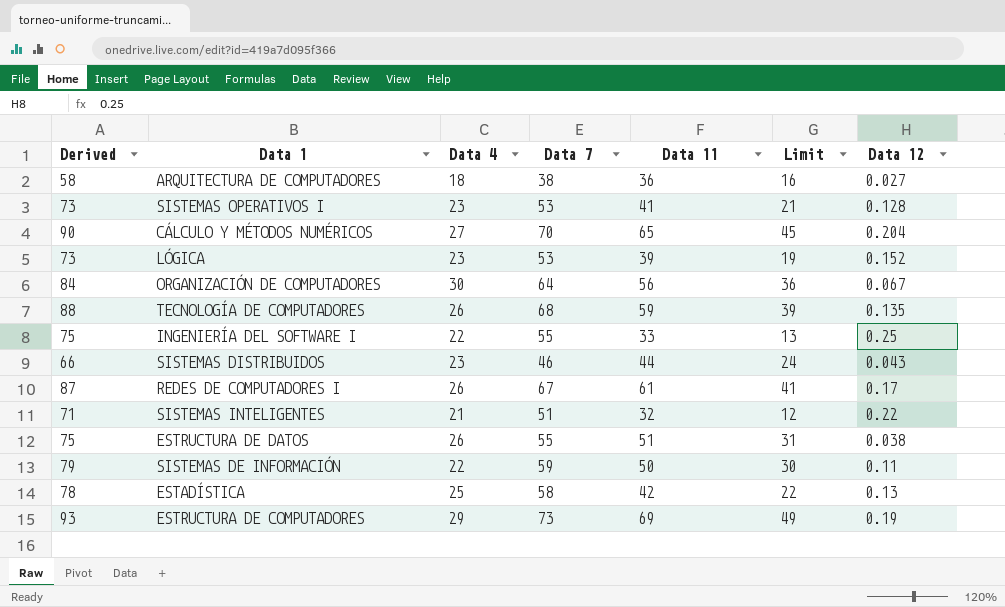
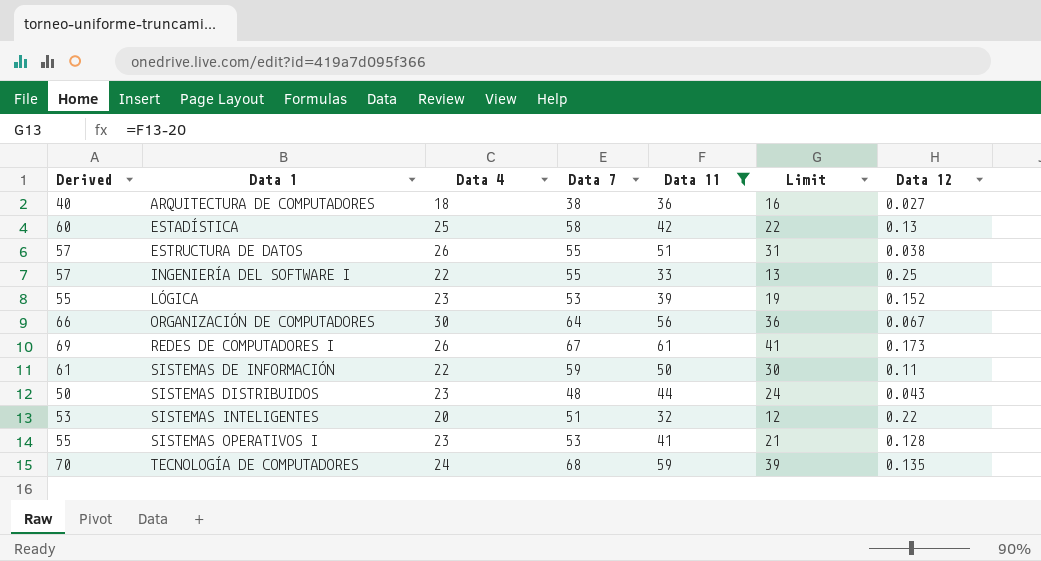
filter: none -> Data 11 <= 61
row order: none -> Data 1 ascending
column Derived | formula: [Data 7] + 20 -> [Data 7] + 2
REDES DE COMPUTADORES I | Data 12: 0.17 -> 0.173
SISTEMAS DISTRIBUIDOS | Data 7: 46 -> 48
SISTEMAS INTELIGENTES | Data 4: 21 -> 20
TECNOLOGÍA DE COMPUTADORES | Data 4: 26 -> 24

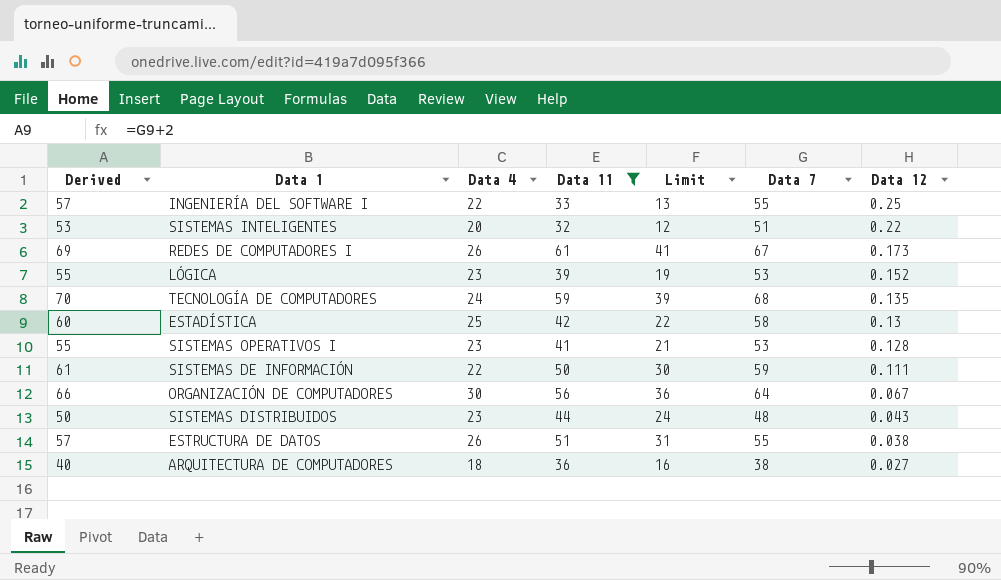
row order: Data 1 ascending -> Data 12 descending
column Data 7 | position: 4 -> 6
SISTEMAS DE INFORMACIÓN | Data 12: 0.11 -> 0.111

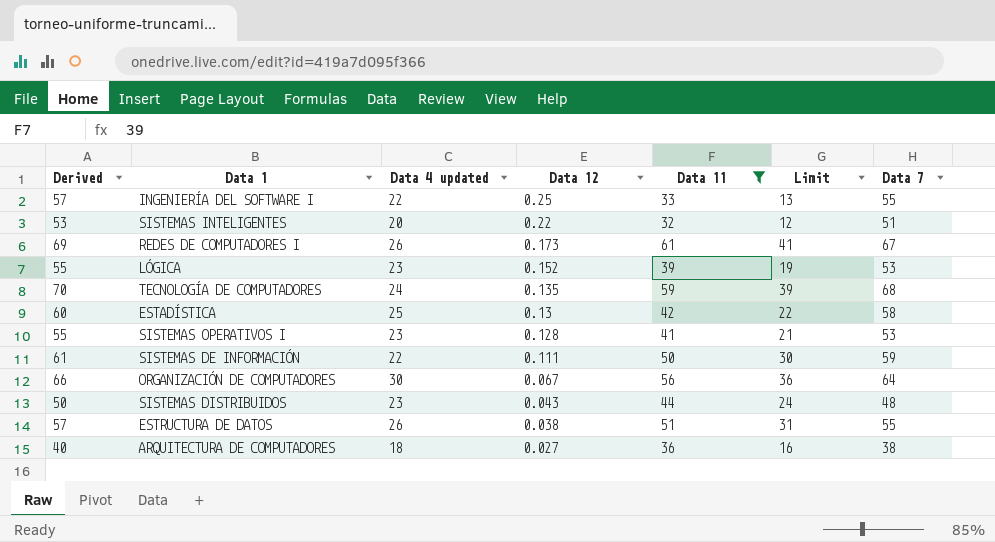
column name: Data 4 -> Data 4 updated
column Data 12 | position: 7 -> 4

